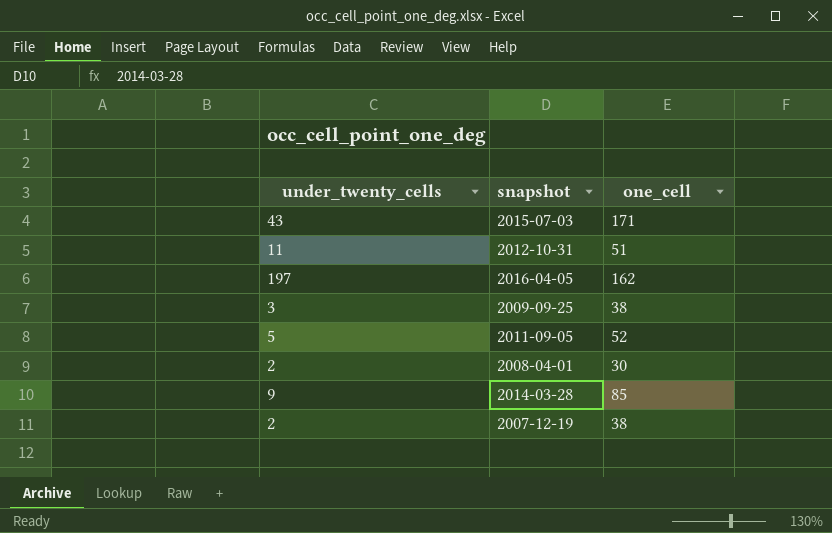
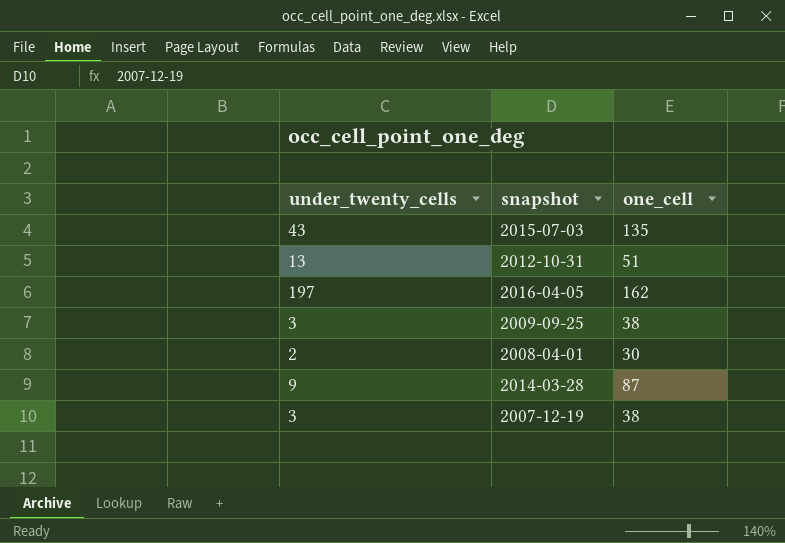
row 2011-09-05: 5 | 52 -> none
2015-07-03 | one_cell: 171 -> 135
2012-10-31 | under_twenty_cells: 11 -> 13
2014-03-28 | one_cell: 85 -> 87
2007-12-19 | under_twenty_cells: 2 -> 3

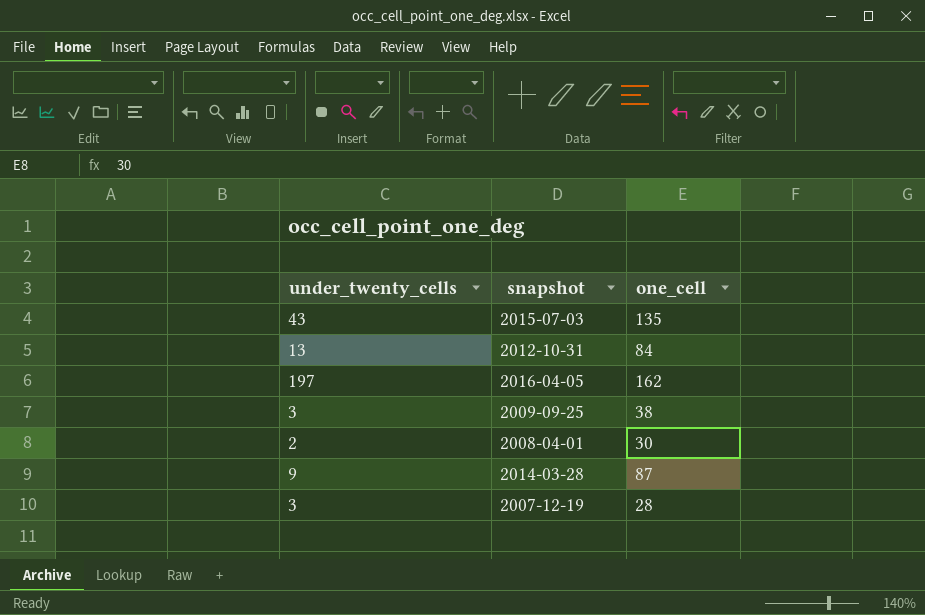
2012-10-31 | one_cell: 51 -> 84
2007-12-19 | one_cell: 38 -> 28

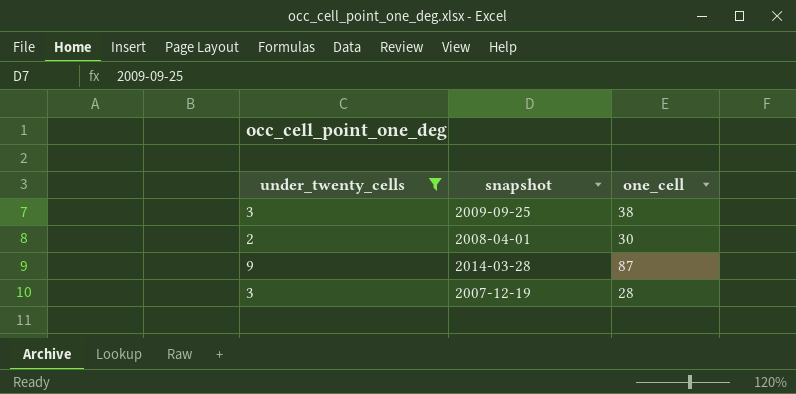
filter: none -> under_twenty_cells <= 9

